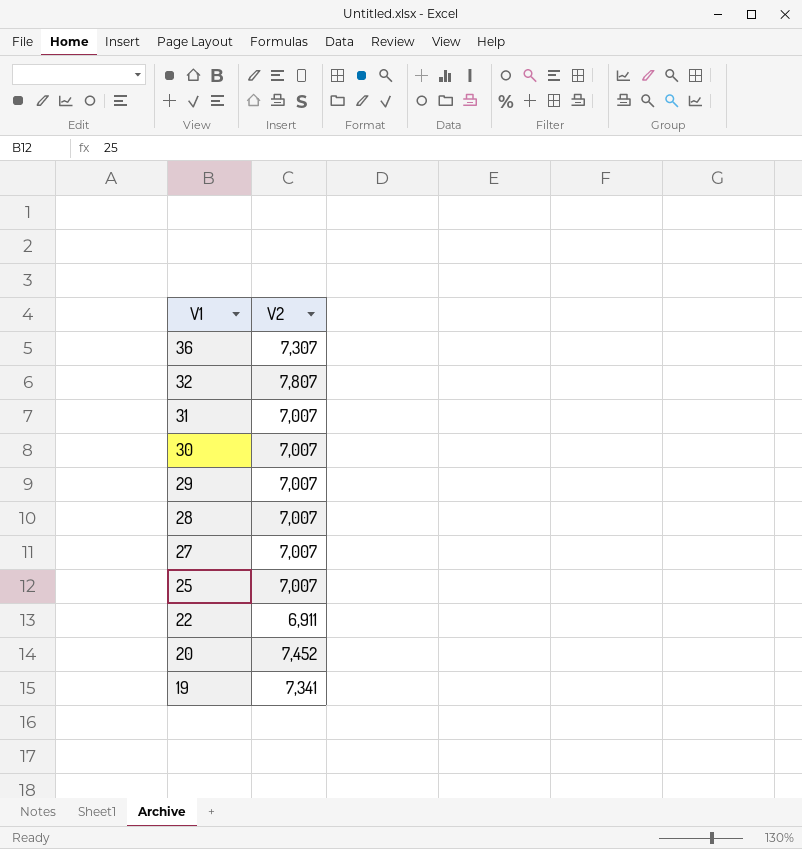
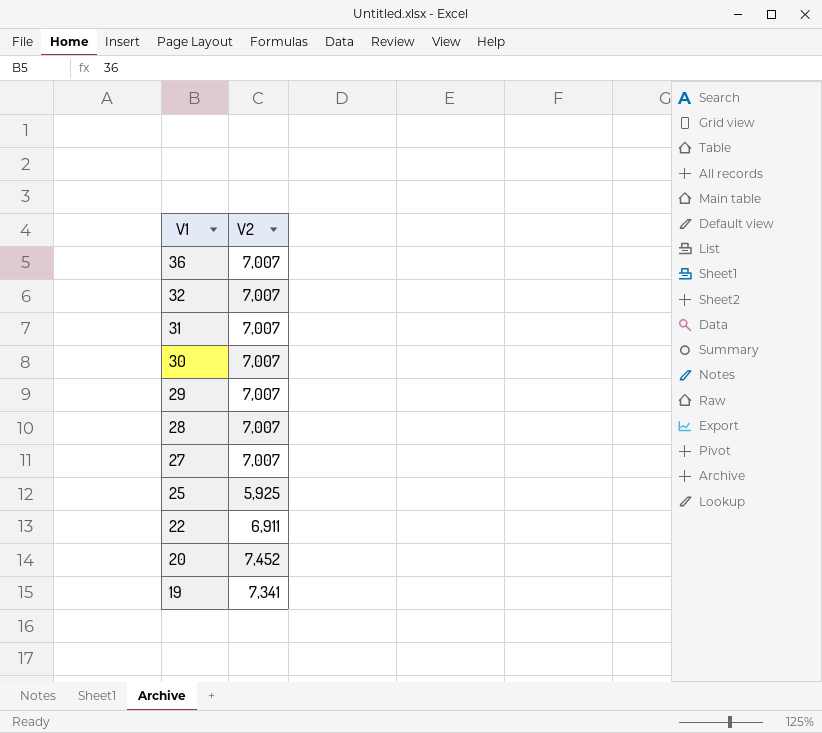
36 | V2: 7,307 -> 7,007
32 | V2: 7,807 -> 7,007
25 | V2: 7,007 -> 5,925

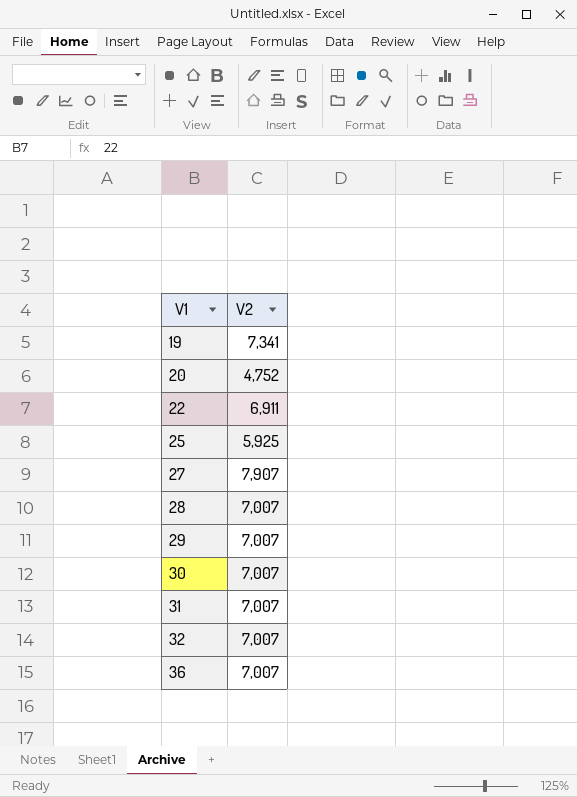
row order: V1 descending -> V1 ascending
20 | V2: 7,452 -> 4,752
27 | V2: 7,007 -> 7,907

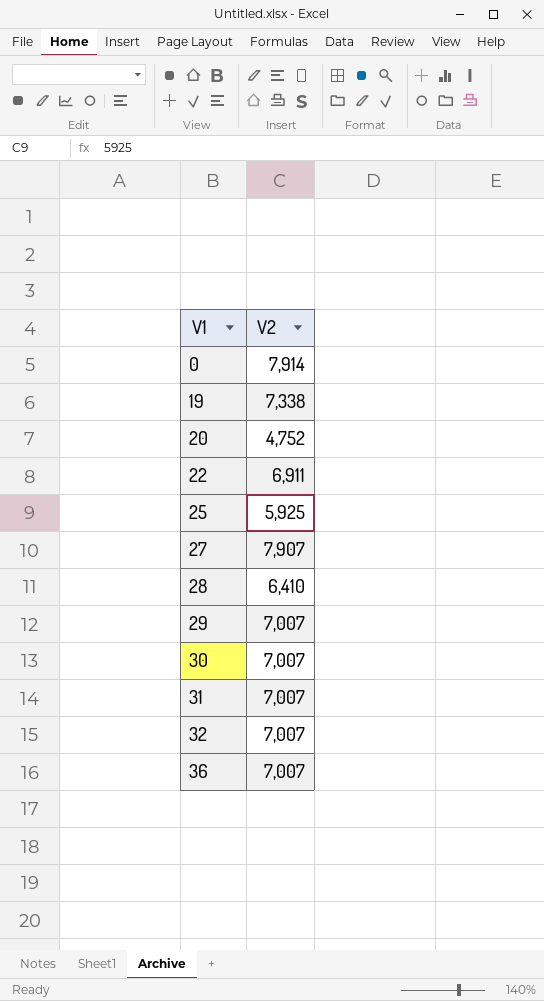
row 0: none -> 7,914
19 | V2: 7,341 -> 7,338
28 | V2: 7,007 -> 6,410

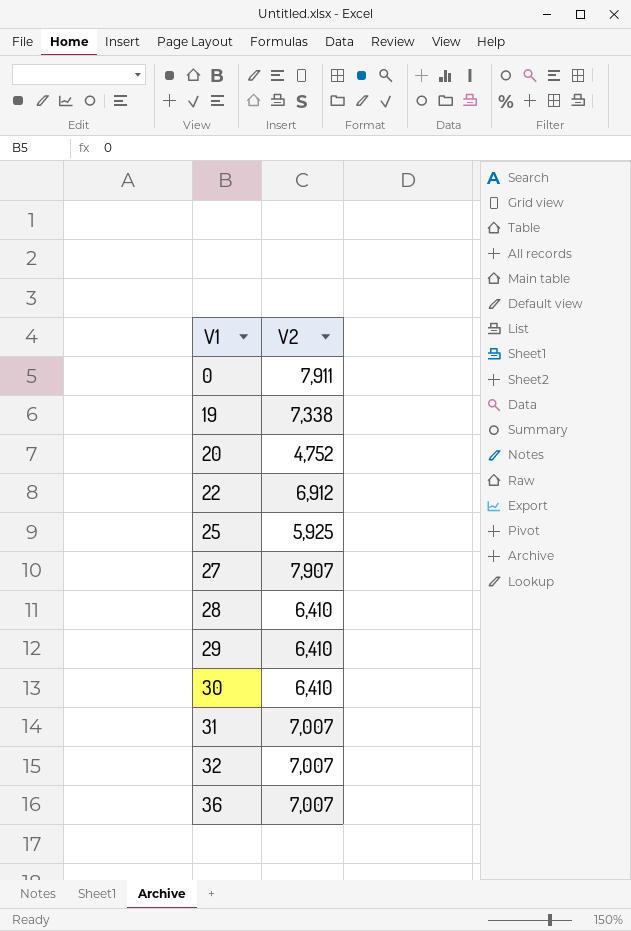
0 | V2: 7,914 -> 7,911
22 | V2: 6,911 -> 6,912
29 | V2: 7,007 -> 6,410
30 | V2: 7,007 -> 6,410

